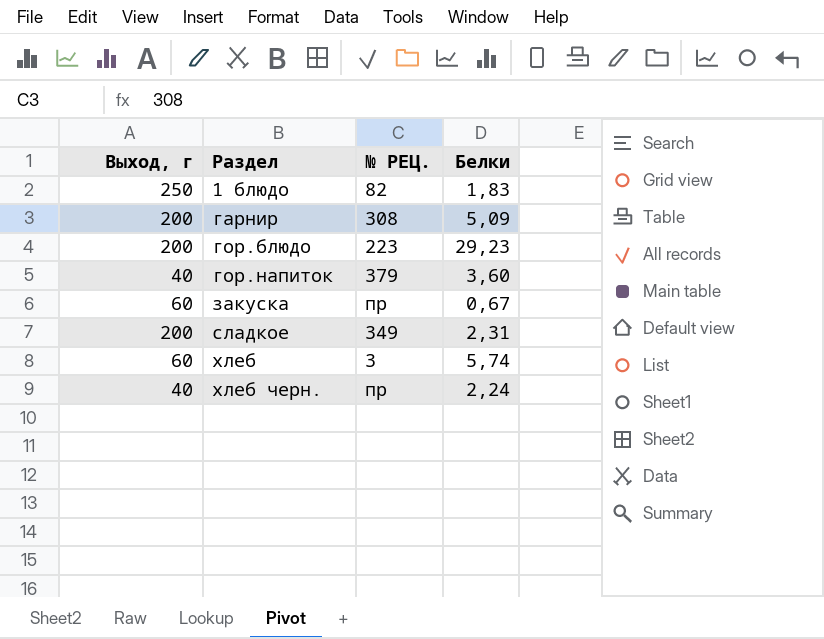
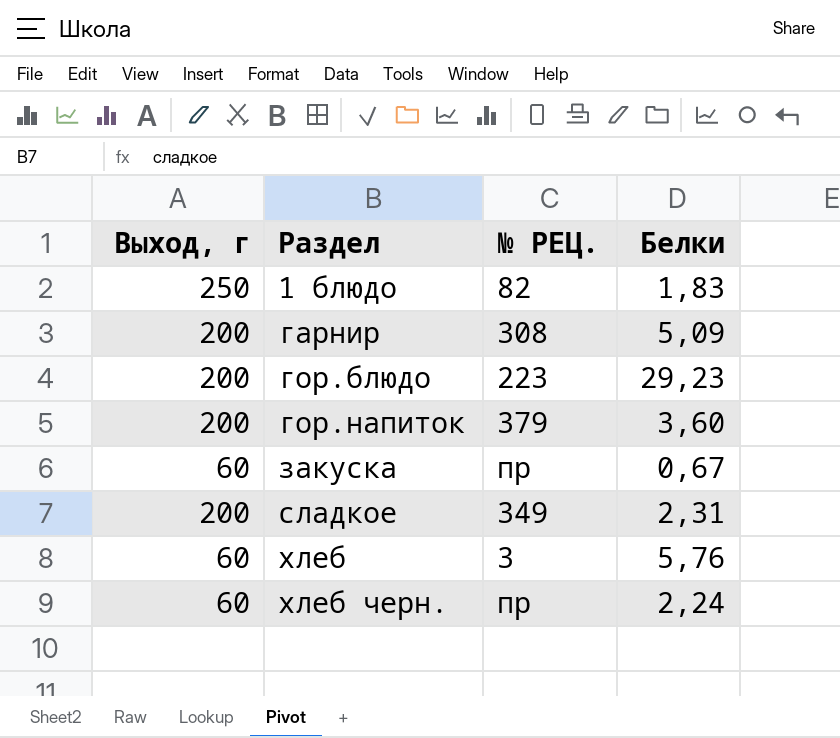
гор.напиток | Выход, г: 40 -> 200
хлеб | Белки: 5,74 -> 5,76
хлеб черн. | Выход, г: 40 -> 60

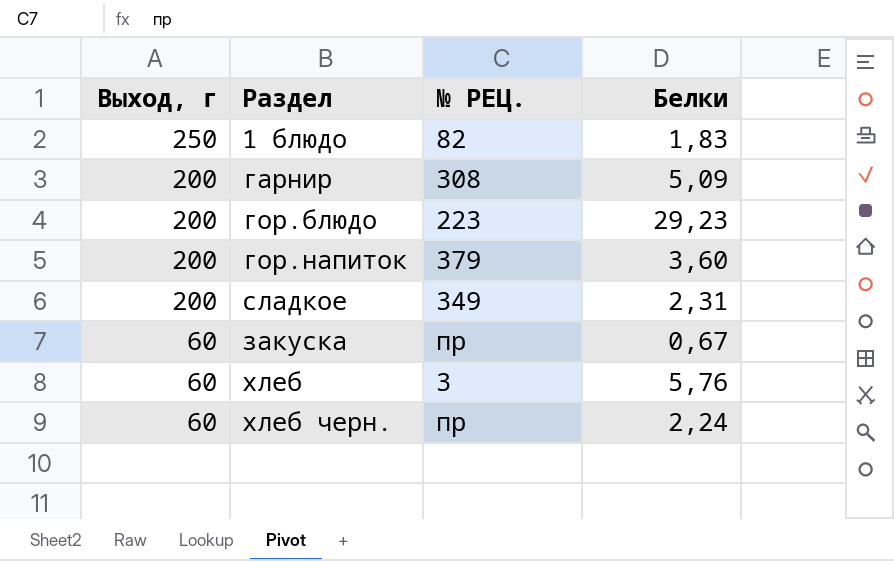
row order: Раздел ascending -> Выход, г descending

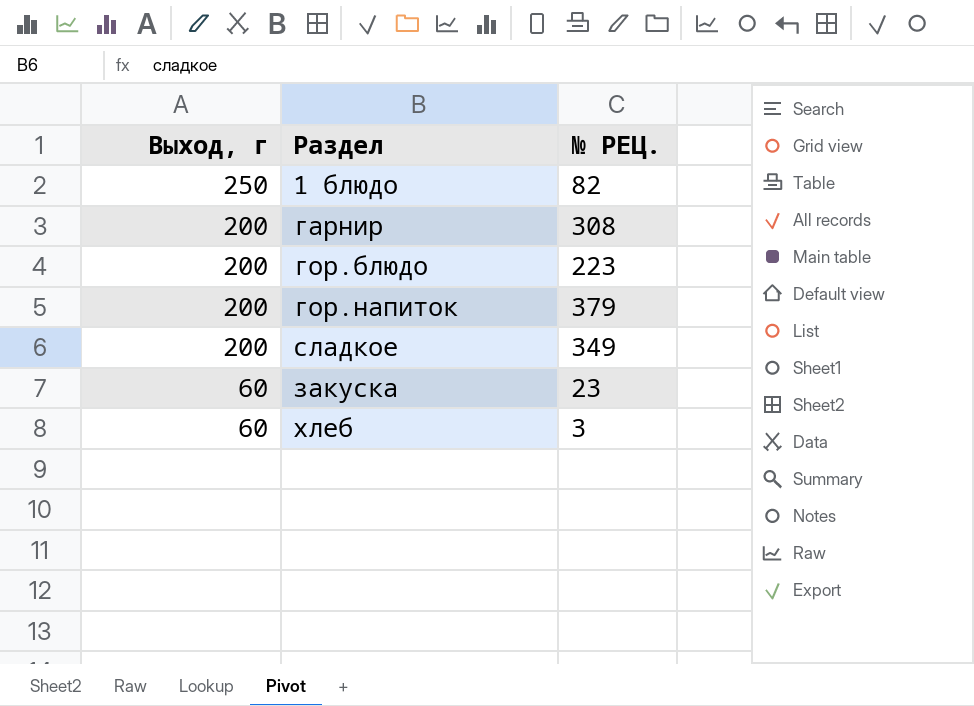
column Белки | position: 4 -> none
row хлеб черн.: 60 | пр | 2,24 -> none
закуска | № РЕЦ.: пр -> 23

